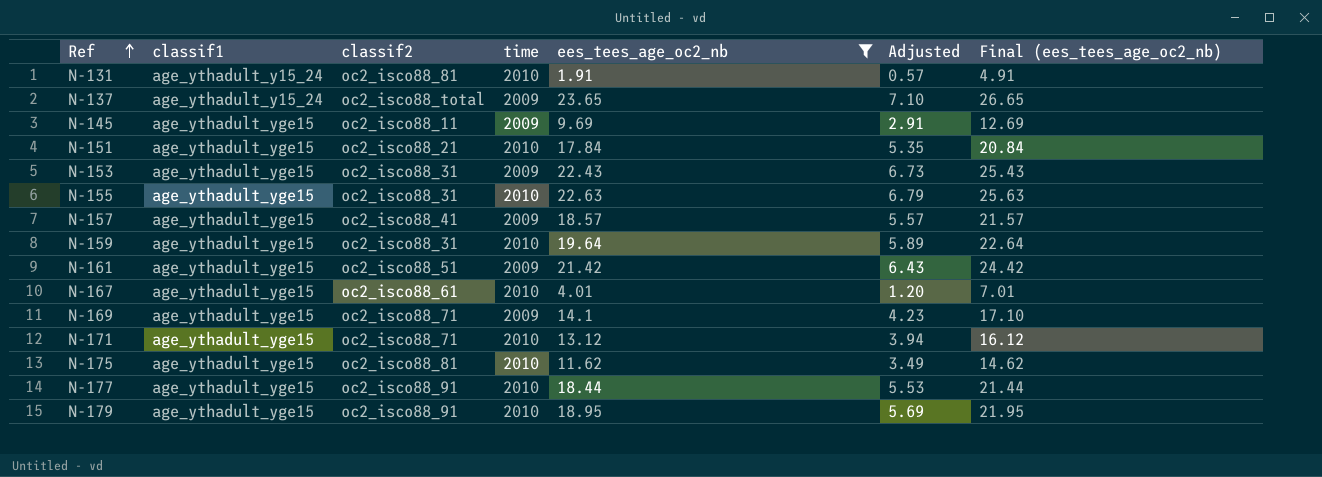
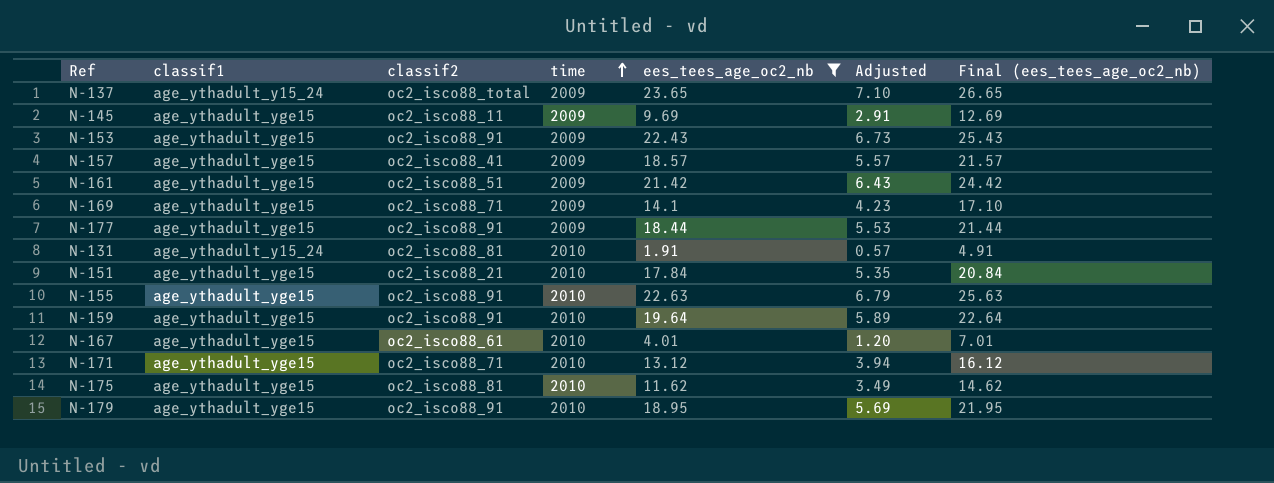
row order: Ref ascending -> time ascending
N-153 | classif2: oc2_isco88_31 -> oc2_isco88_91
N-177 | time: 2010 -> 2009
N-155 | classif2: oc2_isco88_31 -> oc2_isco88_91
N-159 | classif2: oc2_isco88_31 -> oc2_isco88_91

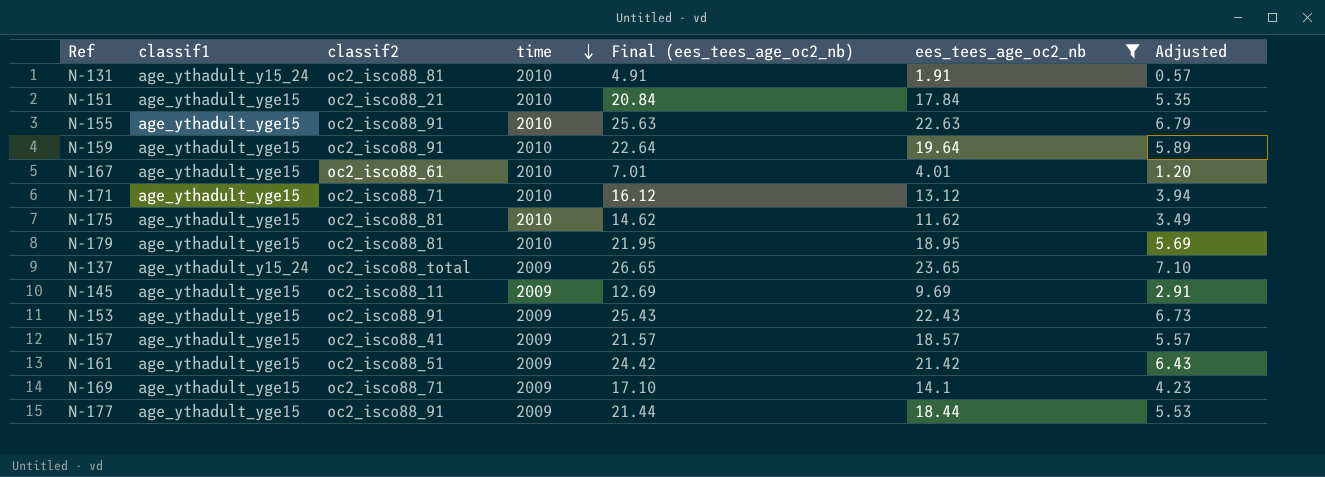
row order: time ascending -> time descending
column Final (ees_tees_age_oc2_nb) | position: 7 -> 5
N-179 | classif2: oc2_isco88_91 -> oc2_isco88_81

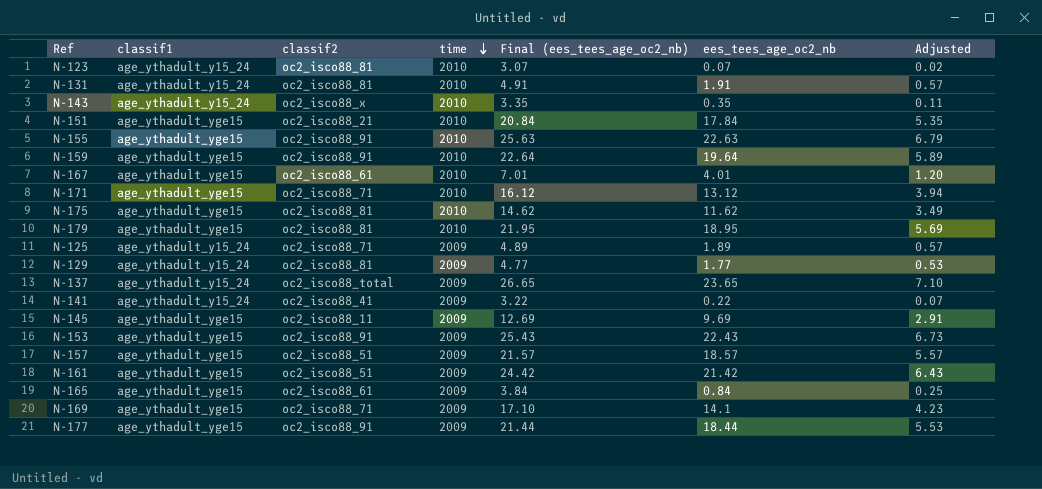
filter: ees_tees_age_oc2_nb >= 1.91 -> none
N-157 | classif2: oc2_isco88_41 -> oc2_isco88_51

